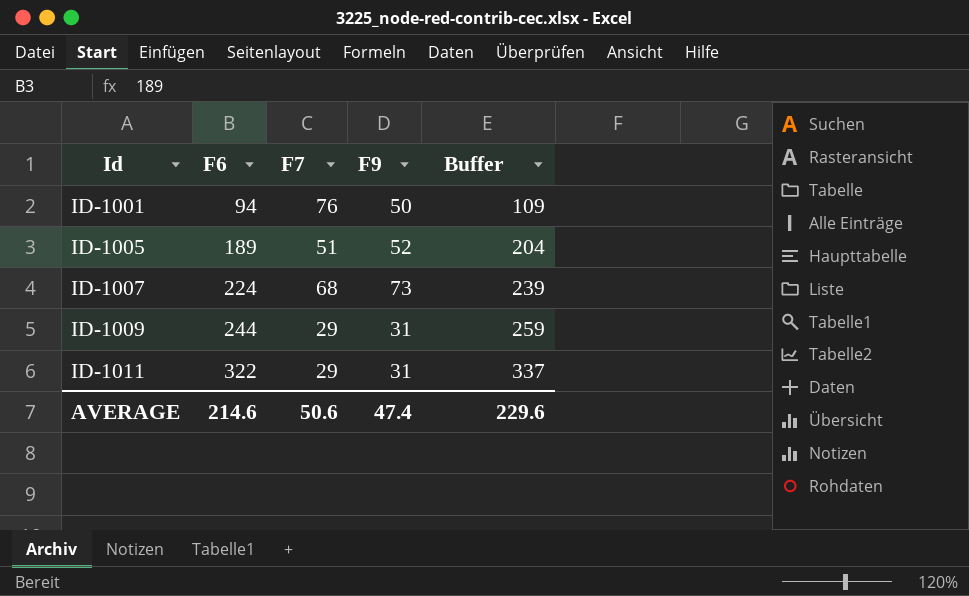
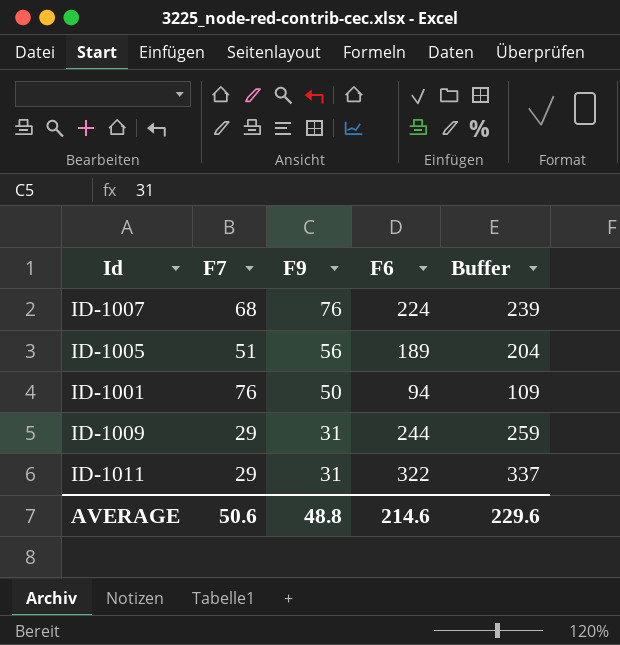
row order: Id ascending -> F9 descending
column F6 | position: 2 -> 4
ID-1007 | F9: 73 -> 76
ID-1005 | F9: 52 -> 56
AVERAGE | F9: 47.4 -> 48.8

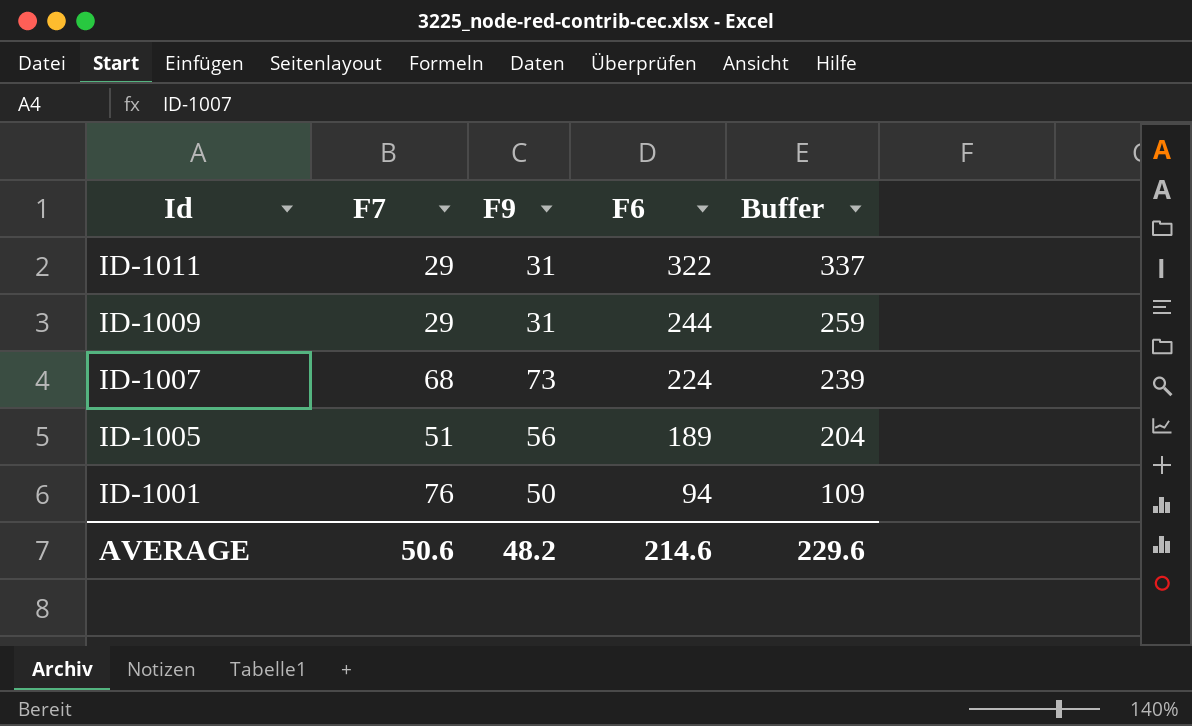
row order: F9 descending -> Id descending
ID-1007 | F9: 76 -> 73
AVERAGE | F9: 48.8 -> 48.2

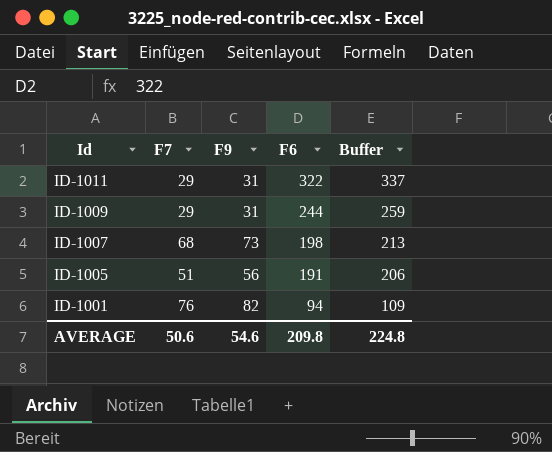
ID-1007 | F6: 224 -> 198
ID-1007 | Buffer: 239 -> 213
ID-1005 | F6: 189 -> 191
ID-1005 | Buffer: 204 -> 206
ID-1001 | F9: 50 -> 82
AVERAGE | F9: 48.2 -> 54.6
AVERAGE | F6: 214.6 -> 209.8
AVERAGE | Buffer: 229.6 -> 224.8

